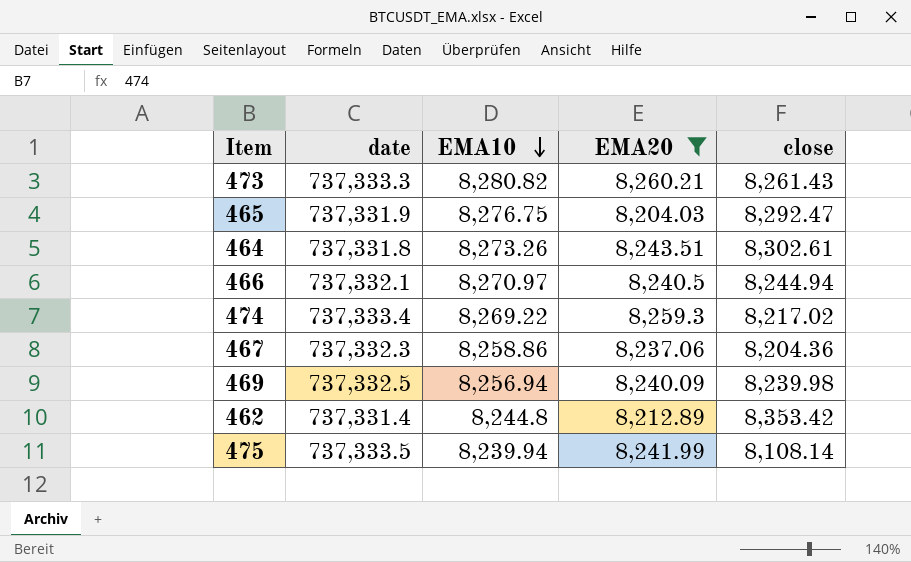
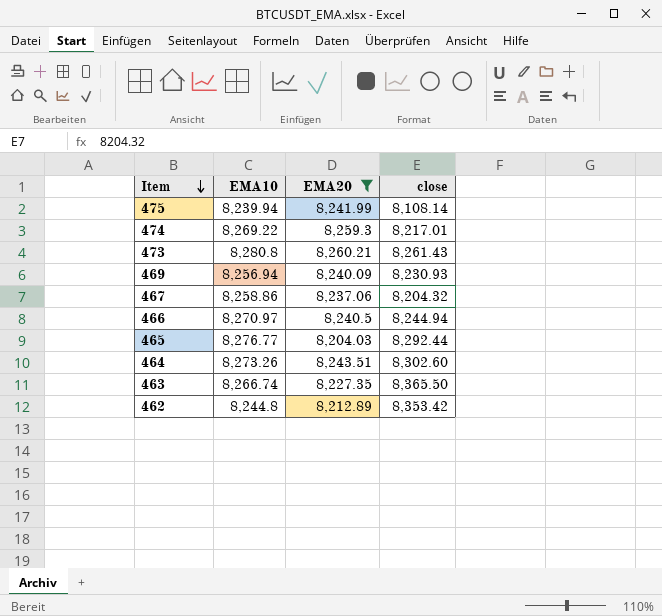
row order: EMA10 descending -> Item descending
column date | position: 2 -> none
474 | close: 8,217.02 -> 8,217.01
473 | EMA10: 8,280.82 -> 8,280.8
469 | close: 8,239.98 -> 8,230.93
467 | close: 8,204.36 -> 8,204.32
465 | EMA10: 8,276.75 -> 8,276.77
465 | close: 8,292.47 -> 8,292.44
464 | close: 8,302.61 -> 8,302.60
row 463: none -> 8,266.74 | 8,227.35 | 8,365.50

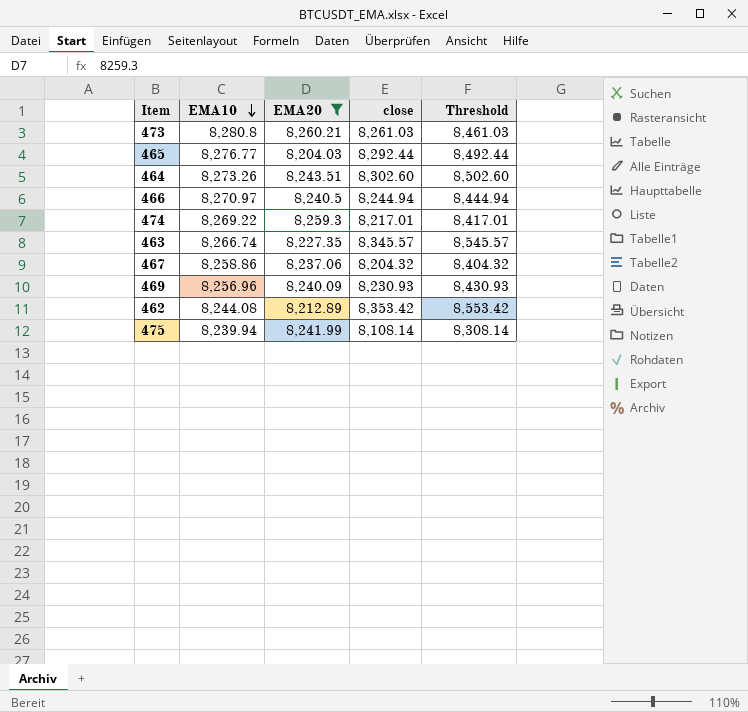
row order: Item descending -> EMA10 descending
column Threshold | formula: none -> [close] + 200
473 | close: 8,261.43 -> 8,261.03
463 | close: 8,365.50 -> 8,345.57
469 | EMA10: 8,256.94 -> 8,256.96
462 | EMA10: 8,244.8 -> 8,244.08

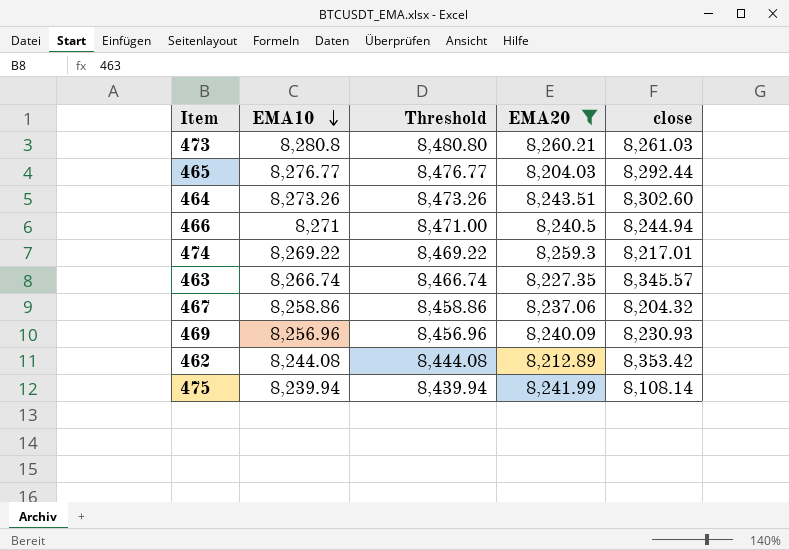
column Threshold | formula: [close] + 200 -> [EMA10] + 200
column Threshold | position: 5 -> 3
466 | EMA10: 8,270.97 -> 8,271

